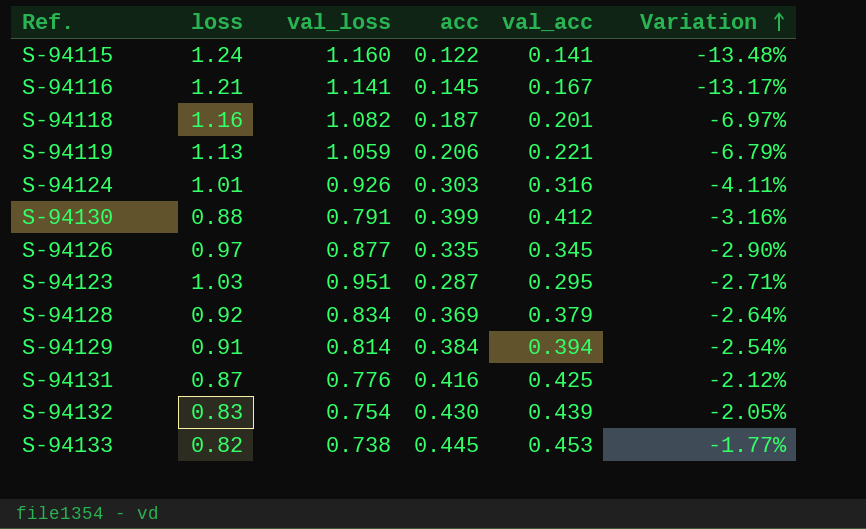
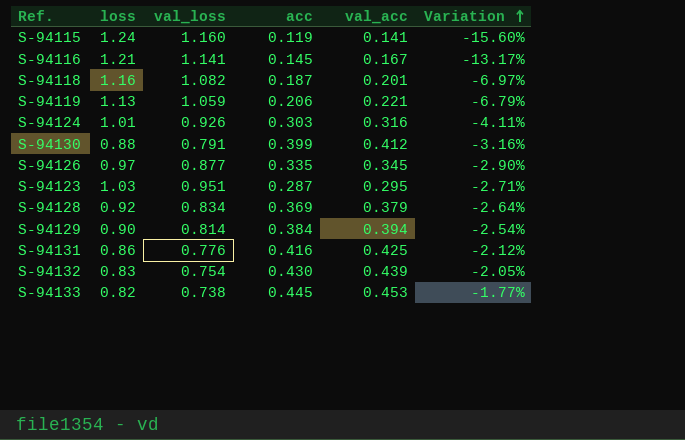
S-94115 | acc: 0.122 -> 0.119
S-94115 | Variation: -13.48% -> -15.60%
S-94129 | loss: 0.91 -> 0.90
S-94131 | loss: 0.87 -> 0.86

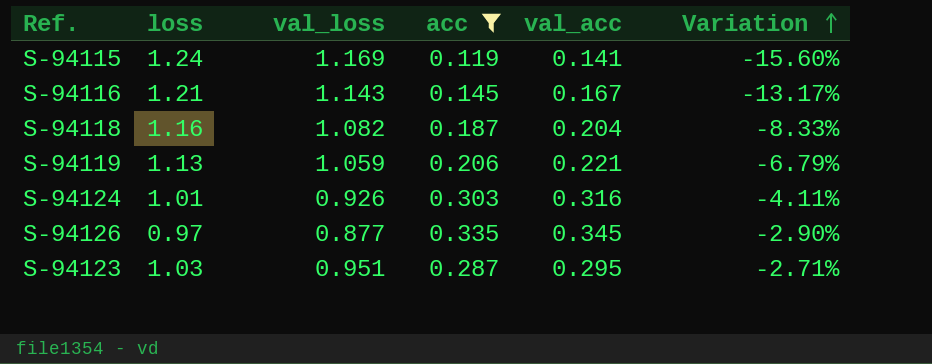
filter: none -> acc <= 0.335
S-94115 | val_loss: 1.160 -> 1.169
S-94116 | val_loss: 1.141 -> 1.143
S-94118 | val_acc: 0.201 -> 0.204
S-94118 | Variation: -6.97% -> -8.33%

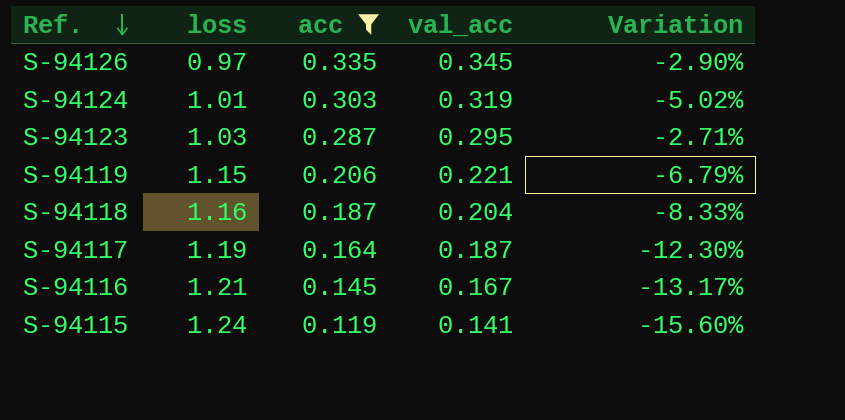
row order: Variation ascending -> Ref. descending
column val_loss | position: 3 -> none
S-94124 | val_acc: 0.316 -> 0.319
S-94124 | Variation: -4.11% -> -5.02%
S-94119 | loss: 1.13 -> 1.15
row S-94117: none -> 1.19 | 0.164 | 0.187 | -12.30%

